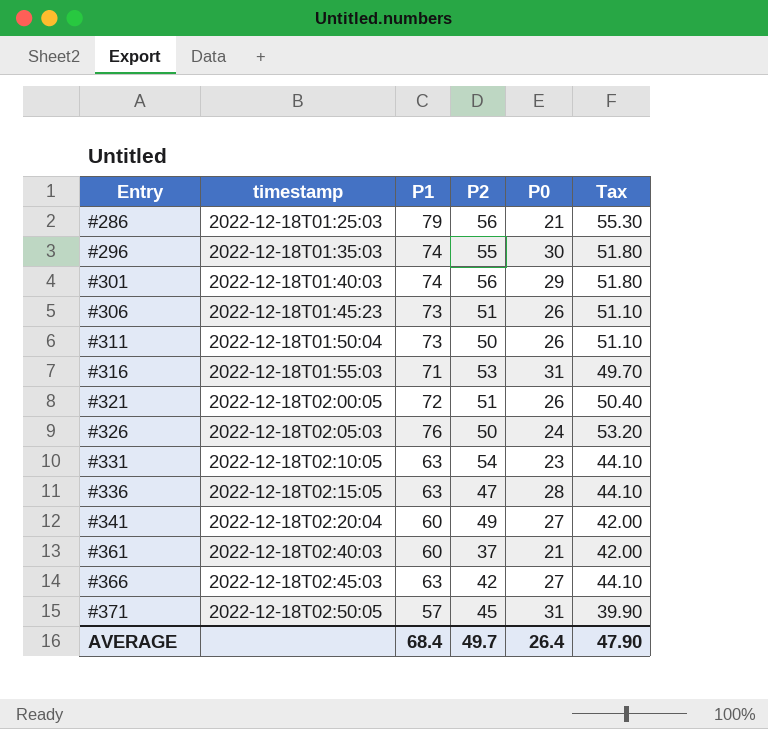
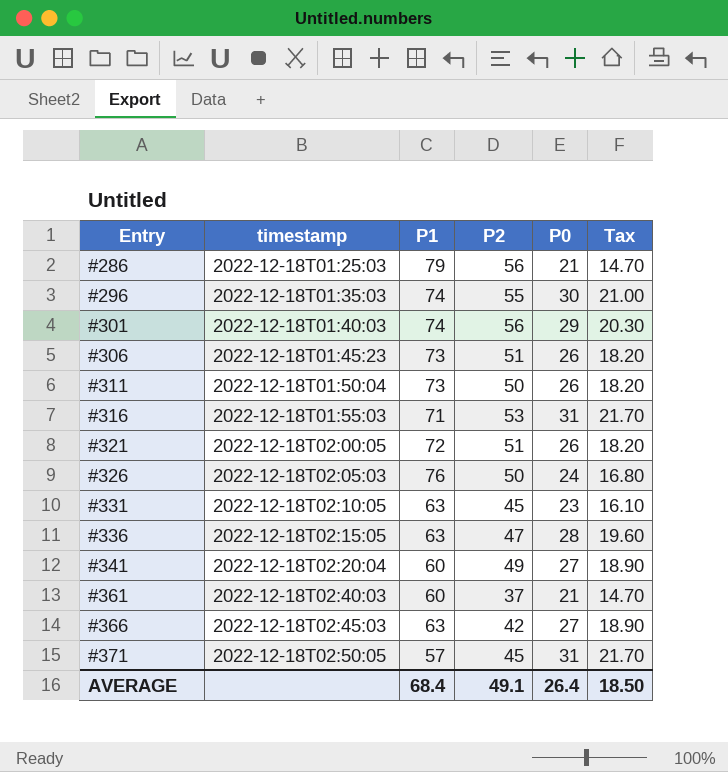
column Tax | formula: [P1] * 0.7 -> [P0] * 0.7
#331 | P2: 54 -> 45
AVERAGE | P2: 49.7 -> 49.1
AVERAGE | Tax: 47.90 -> 18.50

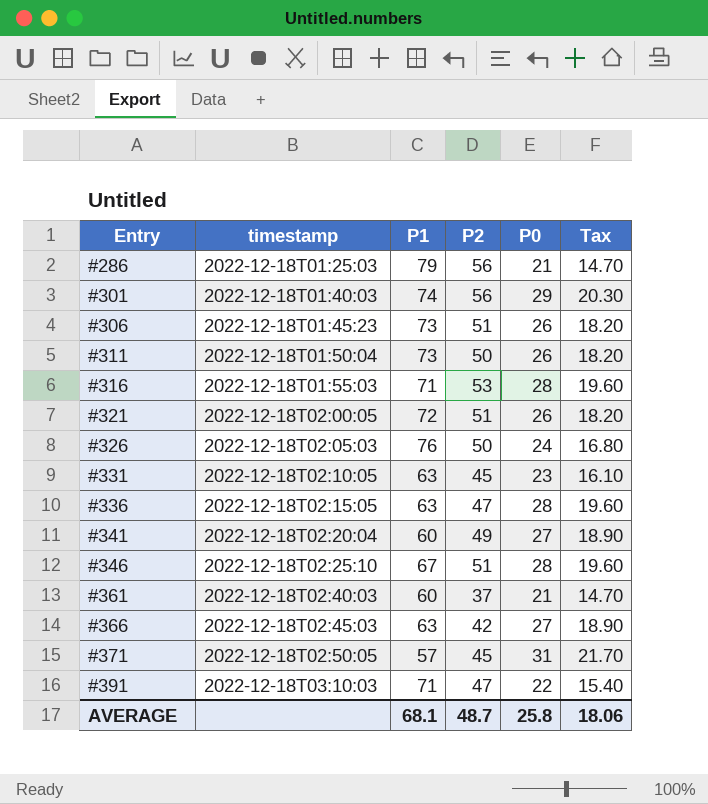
row #296: 2022-12-18T01:35:03 | 74 | 55 | 30 | 21.00 -> none
#316 | P0: 31 -> 28
#316 | Tax: 21.70 -> 19.60
row #346: none -> 2022-12-18T02:25:10 | 67 | 51 | 28 | 19.60
row #391: none -> 2022-12-18T03:10:03 | 71 | 47 | 22 | 15.40
AVERAGE | P1: 68.4 -> 68.1
AVERAGE | P2: 49.1 -> 48.7
AVERAGE | P0: 26.4 -> 25.8
AVERAGE | Tax: 18.50 -> 18.06

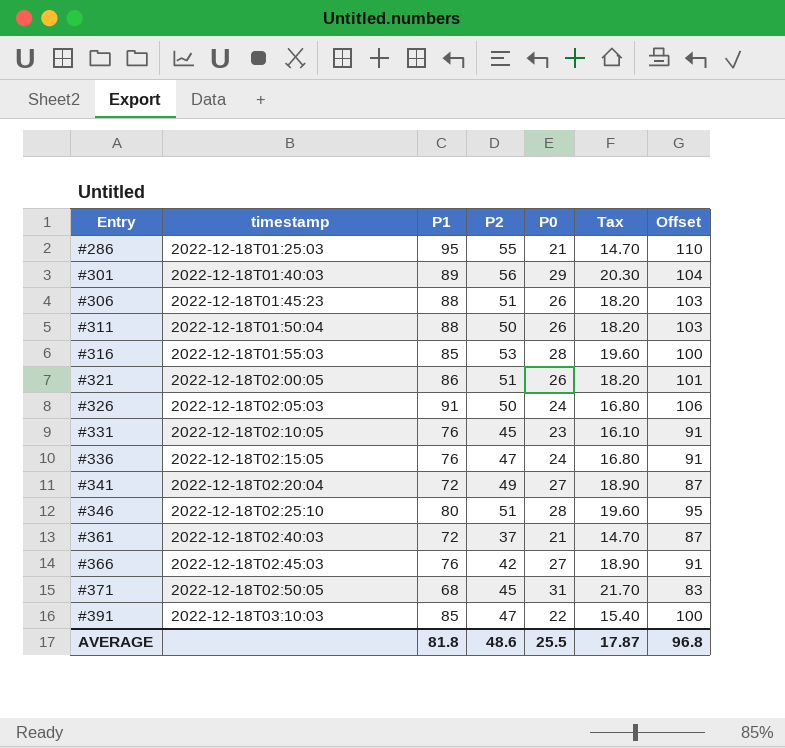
column Offset | formula: none -> [P1] + 15
#286 | P1: 79 -> 95
#286 | P2: 56 -> 55
#301 | P1: 74 -> 89
#306 | P1: 73 -> 88
#311 | P1: 73 -> 88
#316 | P1: 71 -> 85
#321 | P1: 72 -> 86
#326 | P1: 76 -> 91
#331 | P1: 63 -> 76
#336 | P1: 63 -> 76
#336 | P0: 28 -> 24
#336 | Tax: 19.60 -> 16.80
#341 | P1: 60 -> 72
#346 | P1: 67 -> 80
#361 | P1: 60 -> 72
#366 | P1: 63 -> 76
#371 | P1: 57 -> 68
#391 | P1: 71 -> 85
AVERAGE | P1: 68.1 -> 81.8
AVERAGE | P2: 48.7 -> 48.6
AVERAGE | P0: 25.8 -> 25.5
AVERAGE | Tax: 18.06 -> 17.87

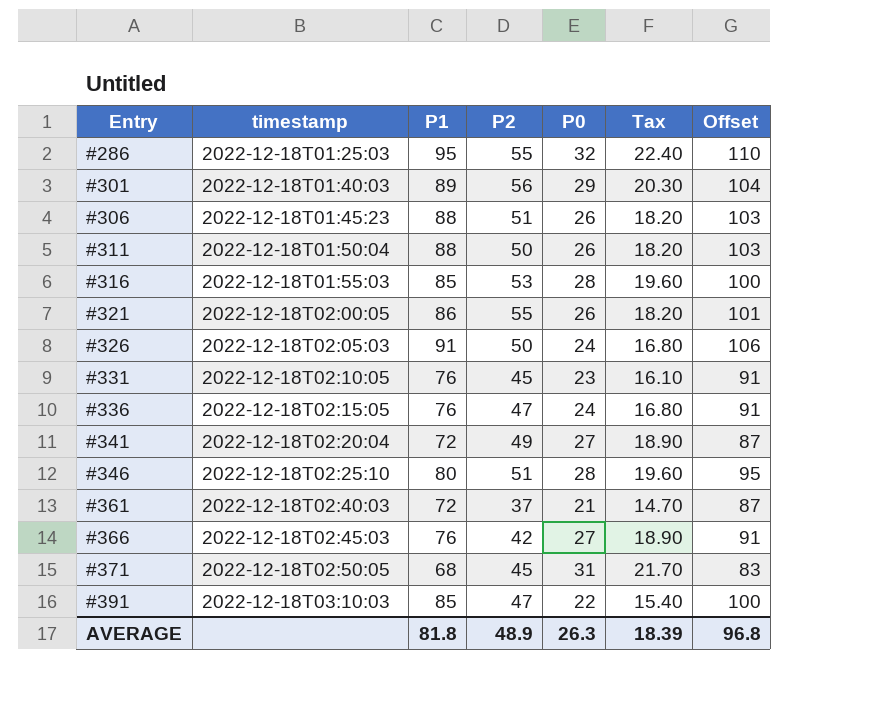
#286 | P0: 21 -> 32
#286 | Tax: 14.70 -> 22.40
#321 | P2: 51 -> 55
AVERAGE | P2: 48.6 -> 48.9
AVERAGE | P0: 25.5 -> 26.3
AVERAGE | Tax: 17.87 -> 18.39

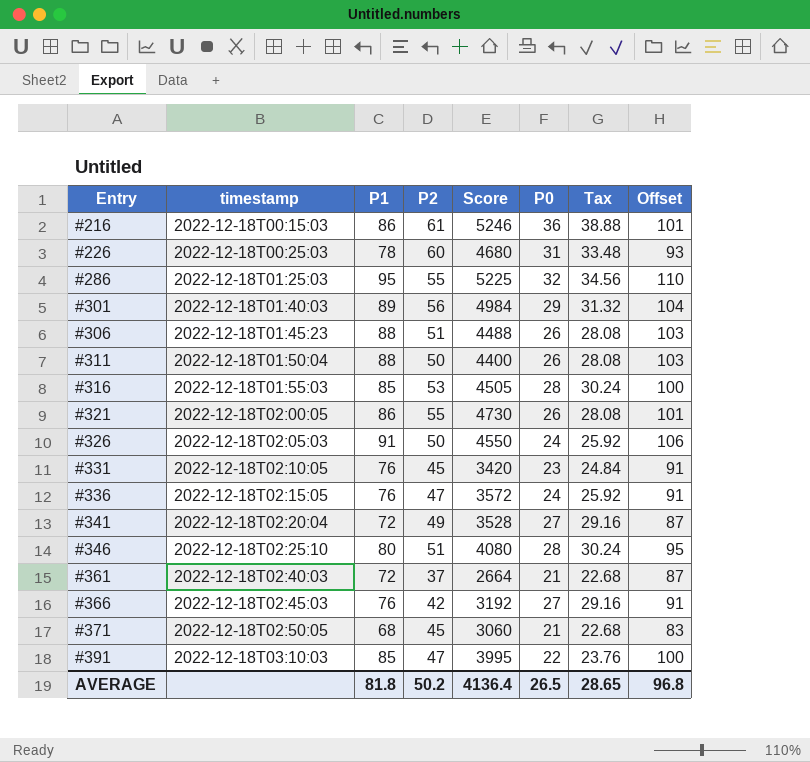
column Score | formula: none -> [P1] * [P2]
column Tax | formula: [P0] * 0.7 -> [P0] * 1.08
row #216: none -> 2022-12-18T00:15:03 | 86 | 61 | 5246 | 36 | 38.88 | 101
row #226: none -> 2022-12-18T00:25:03 | 78 | 60 | 4680 | 31 | 33.48 | 93
#371 | P0: 31 -> 21
AVERAGE | P2: 48.9 -> 50.2
AVERAGE | P0: 26.3 -> 26.5
AVERAGE | Tax: 18.39 -> 28.65

